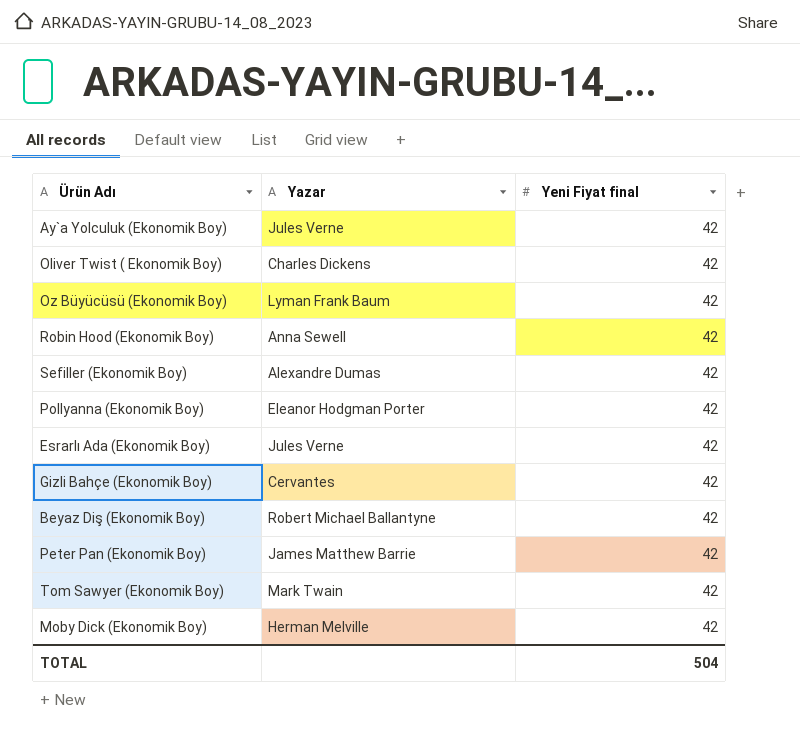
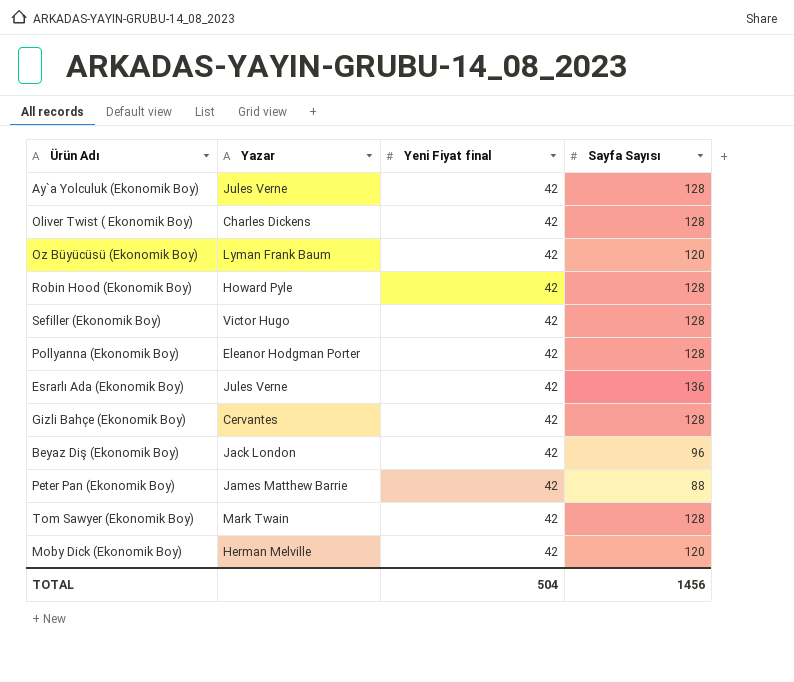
column Sayfa Sayısı | position: none -> 4
Robin Hood (Ekonomik Boy) | Yazar: Anna Sewell -> Howard Pyle
Sefiller (Ekonomik Boy) | Yazar: Alexandre Dumas -> Victor Hugo
Beyaz Diş (Ekonomik Boy) | Yazar: Robert Michael Ballantyne -> Jack London

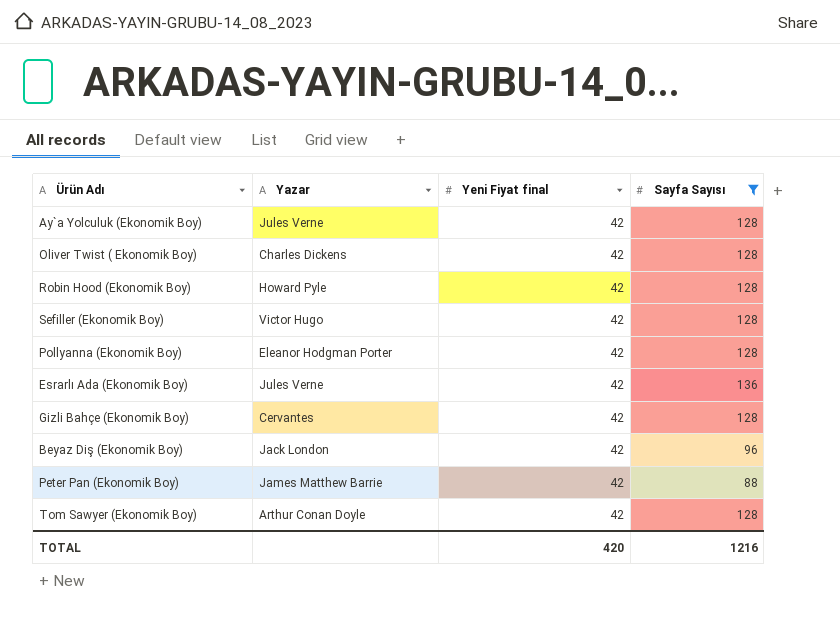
filter: none -> Sayfa Sayısı != 120
Tom Sawyer (Ekonomik Boy) | Yazar: Mark Twain -> Arthur Conan Doyle
TOTAL | Yeni Fiyat final: 504 -> 420
TOTAL | Sayfa Sayısı: 1456 -> 1216

